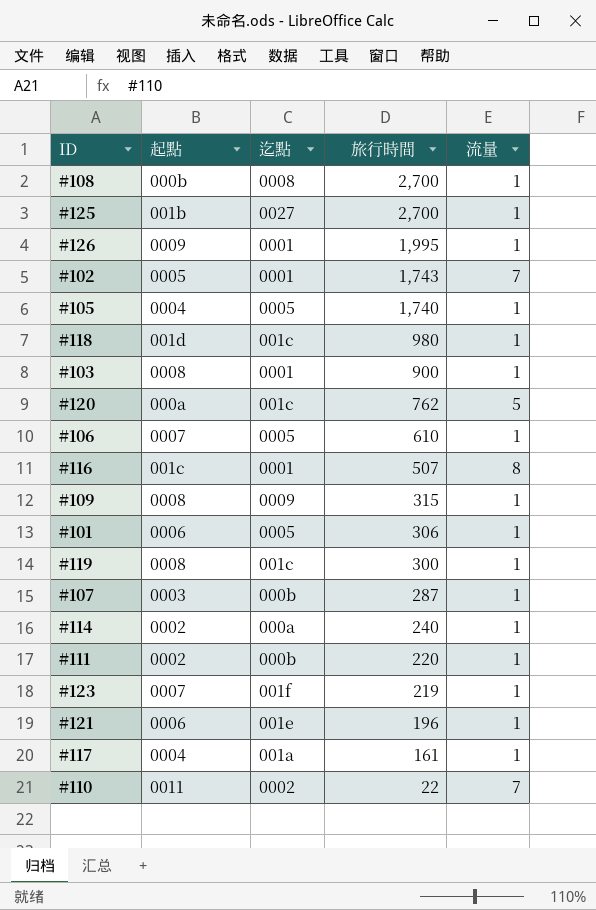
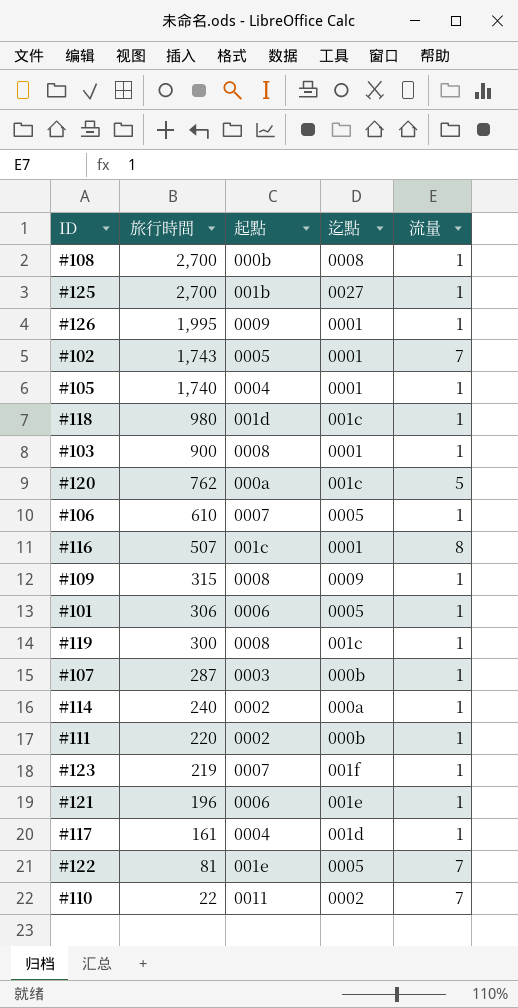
column 旅行時間 | position: 4 -> 2
#105 | 迄點: 0005 -> 0001
#117 | 迄點: 001a -> 001d
row #122: none -> 81 | 001e | 0005 | 7

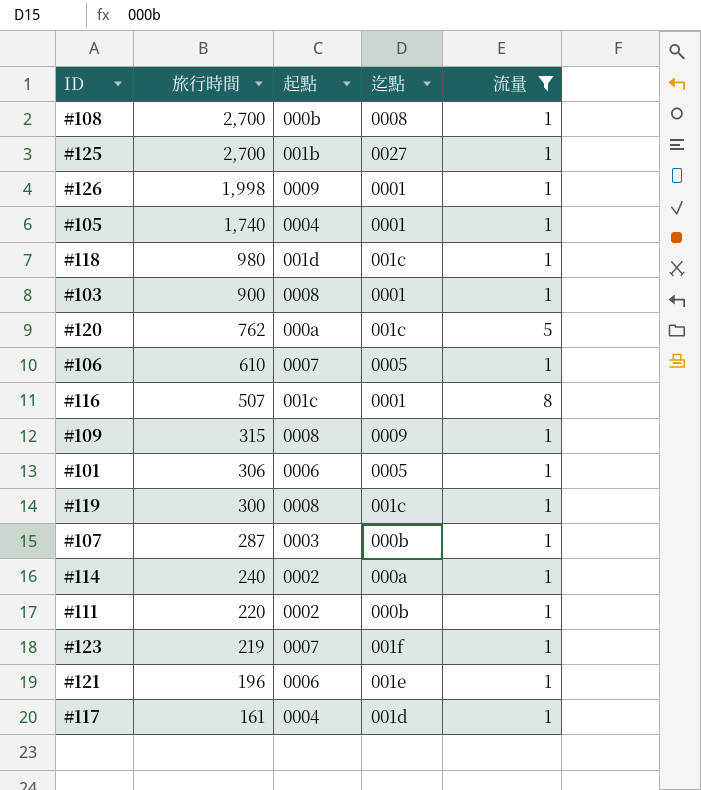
filter: none -> 流量 != 7
#126 | 旅行時間: 1,995 -> 1,998

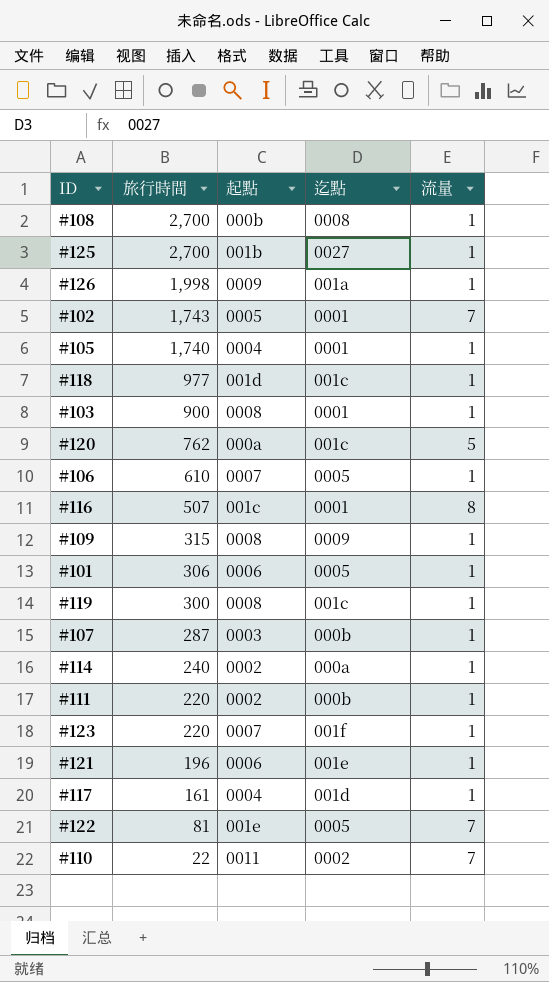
filter: 流量 != 7 -> none
#126 | 迄點: 0001 -> 001a
#118 | 旅行時間: 980 -> 977
#123 | 旅行時間: 219 -> 220

